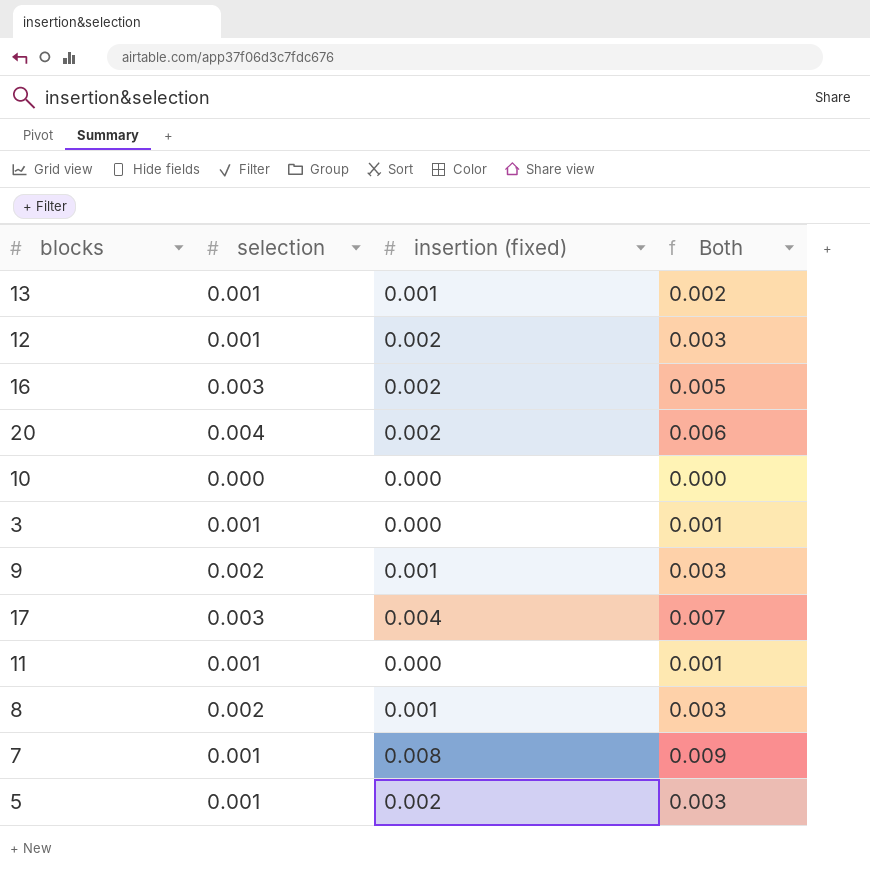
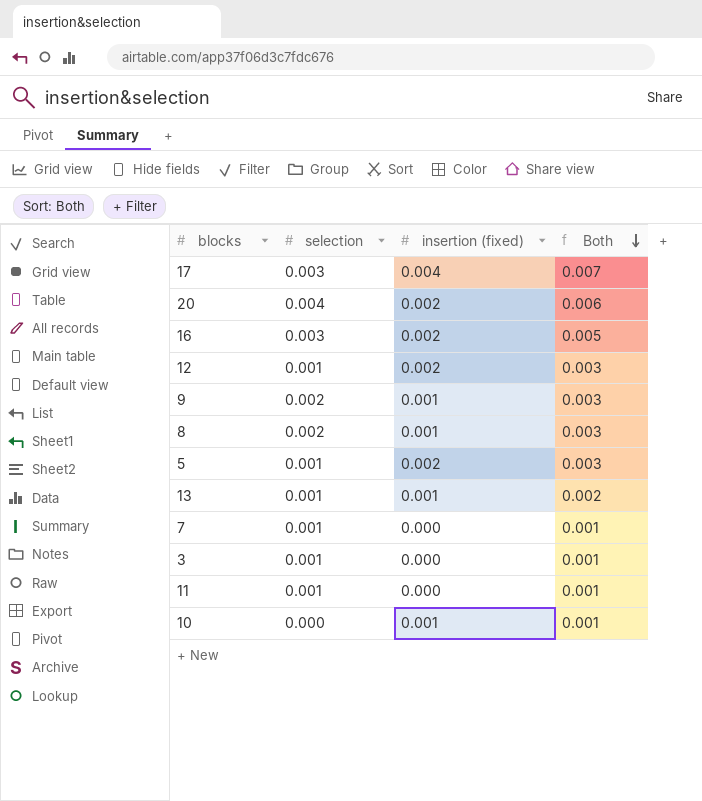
row order: none -> Both descending
7 | insertion (fixed): 0.008 -> 0.000
7 | Both: 0.009 -> 0.001
10 | insertion (fixed): 0.000 -> 0.001
10 | Both: 0.000 -> 0.001

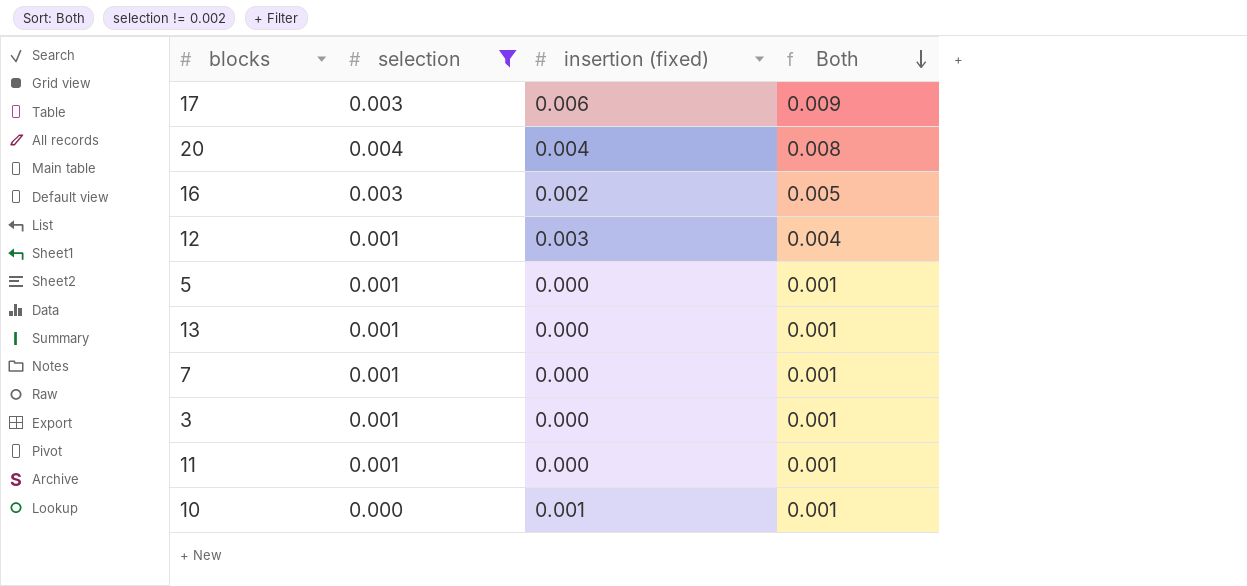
filter: none -> selection != 0.002
17 | insertion (fixed): 0.004 -> 0.006
17 | Both: 0.007 -> 0.009
20 | insertion (fixed): 0.002 -> 0.004
20 | Both: 0.006 -> 0.008
12 | insertion (fixed): 0.002 -> 0.003
12 | Both: 0.003 -> 0.004
5 | insertion (fixed): 0.002 -> 0.000
5 | Both: 0.003 -> 0.001
13 | insertion (fixed): 0.001 -> 0.000
13 | Both: 0.002 -> 0.001

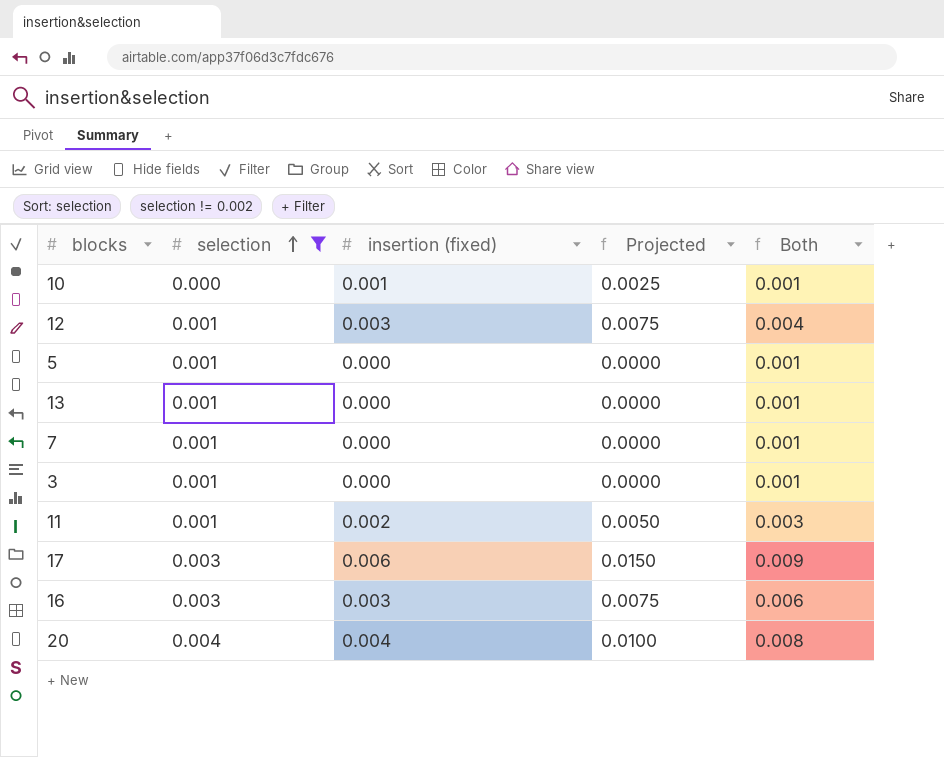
row order: Both descending -> selection ascending
column Projected | formula: none -> [insertion (fixed)] * 2.5
11 | insertion (fixed): 0.000 -> 0.002
11 | Both: 0.001 -> 0.003
16 | insertion (fixed): 0.002 -> 0.003
16 | Both: 0.005 -> 0.006

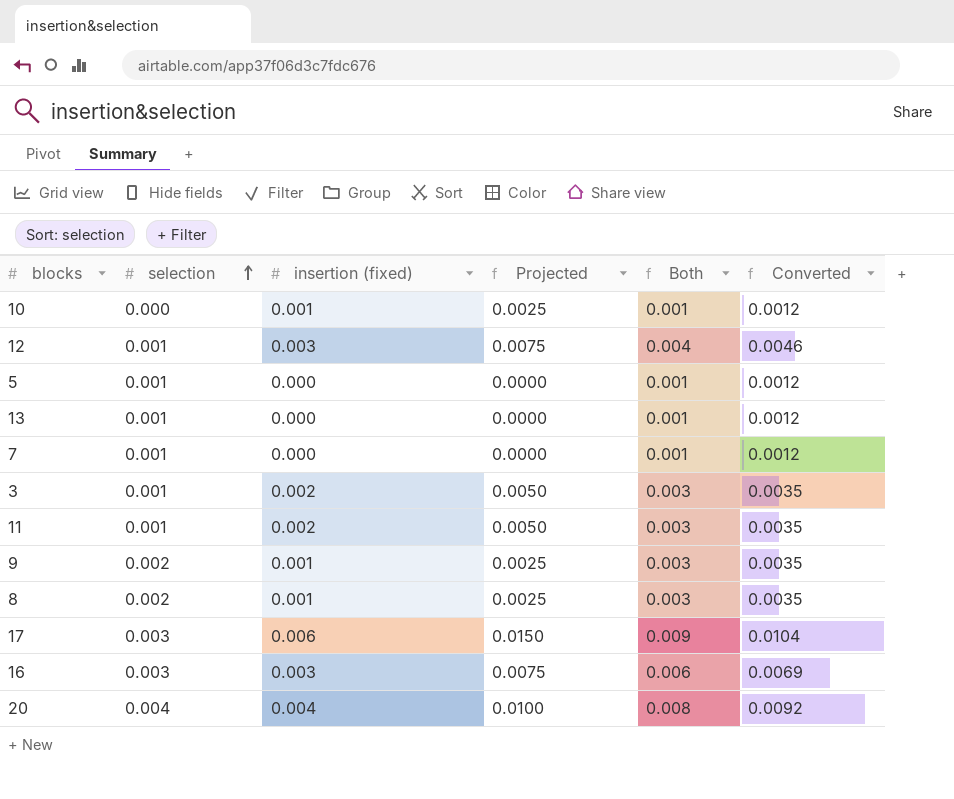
filter: selection != 0.002 -> none
column Converted | formula: none -> [Both] * 1.15
3 | insertion (fixed): 0.000 -> 0.002
3 | Projected: 0.0000 -> 0.0050
3 | Both: 0.001 -> 0.003

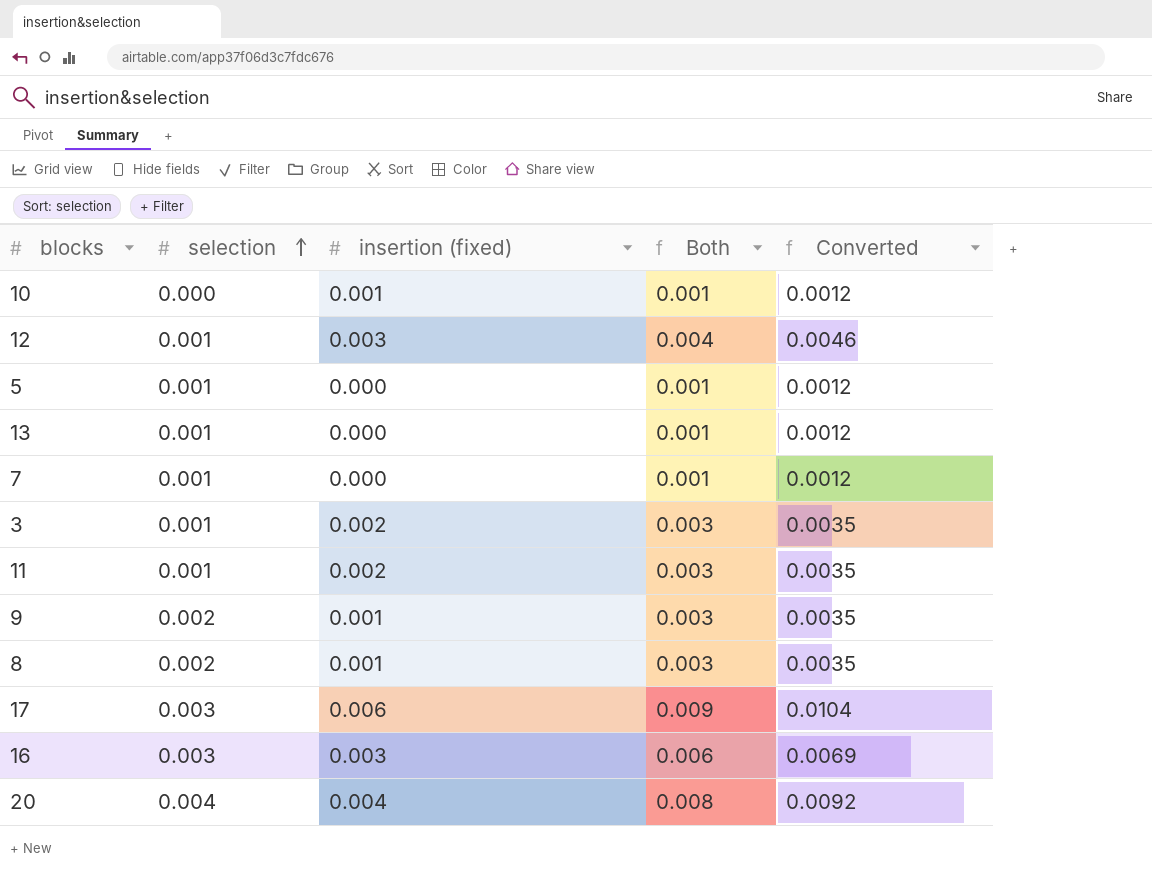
column Projected | formula: [insertion (fixed)] * 2.5 -> none

